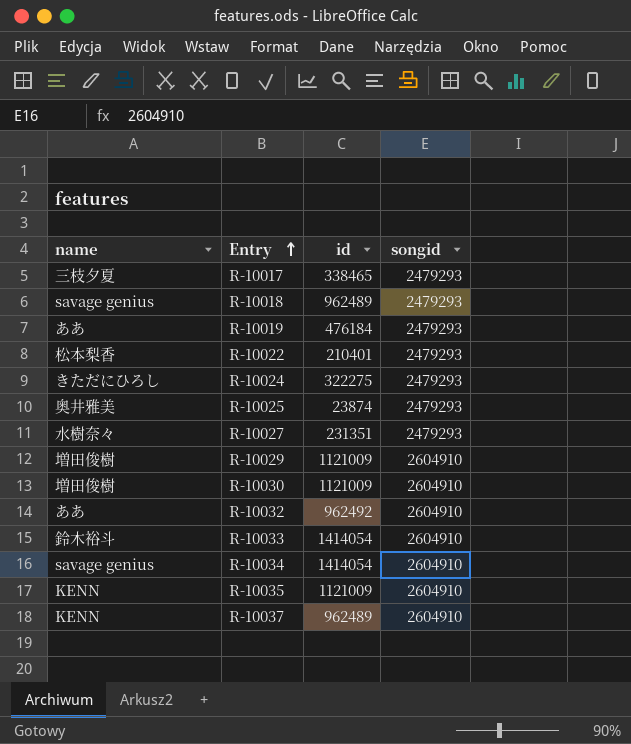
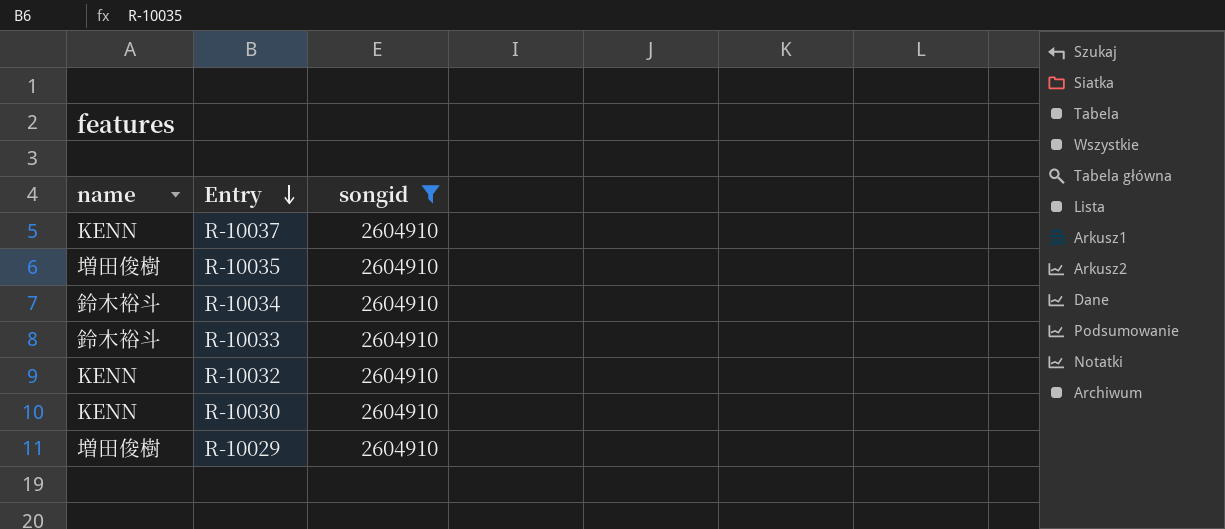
filter: none -> songid = 2604910
row order: Entry ascending -> Entry descending
column id | position: 3 -> none
R-10035 | name: KENN -> 増田俊樹
R-10034 | name: savage genius -> 鈴木裕斗
R-10032 | name: ああ -> KENN
R-10030 | name: 増田俊樹 -> KENN

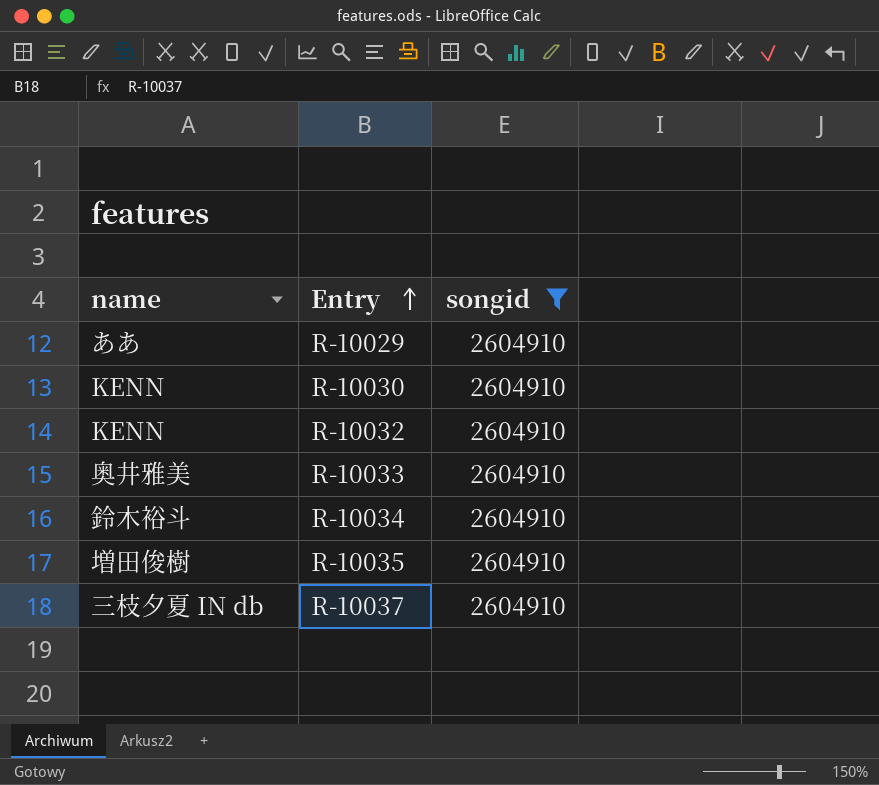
row order: Entry descending -> Entry ascending
R-10029 | name: 増田俊樹 -> ああ
R-10033 | name: 鈴木裕斗 -> 奥井雅美
R-10037 | name: KENN -> 三枝夕夏 IN db

